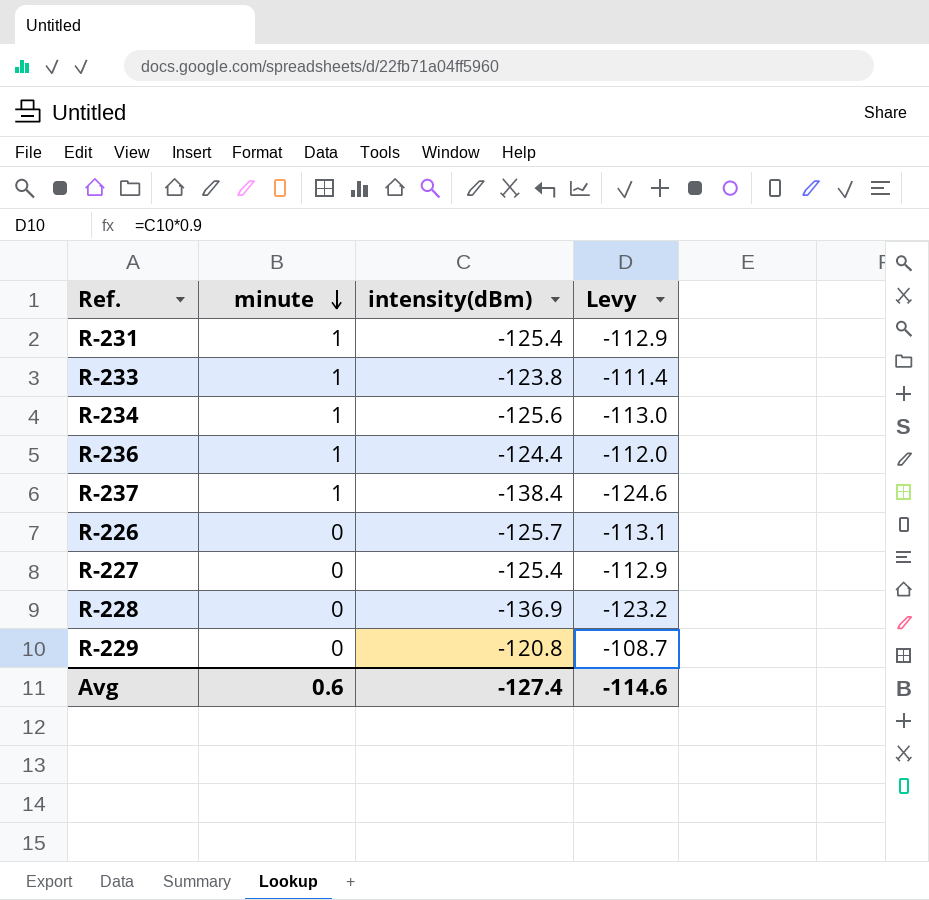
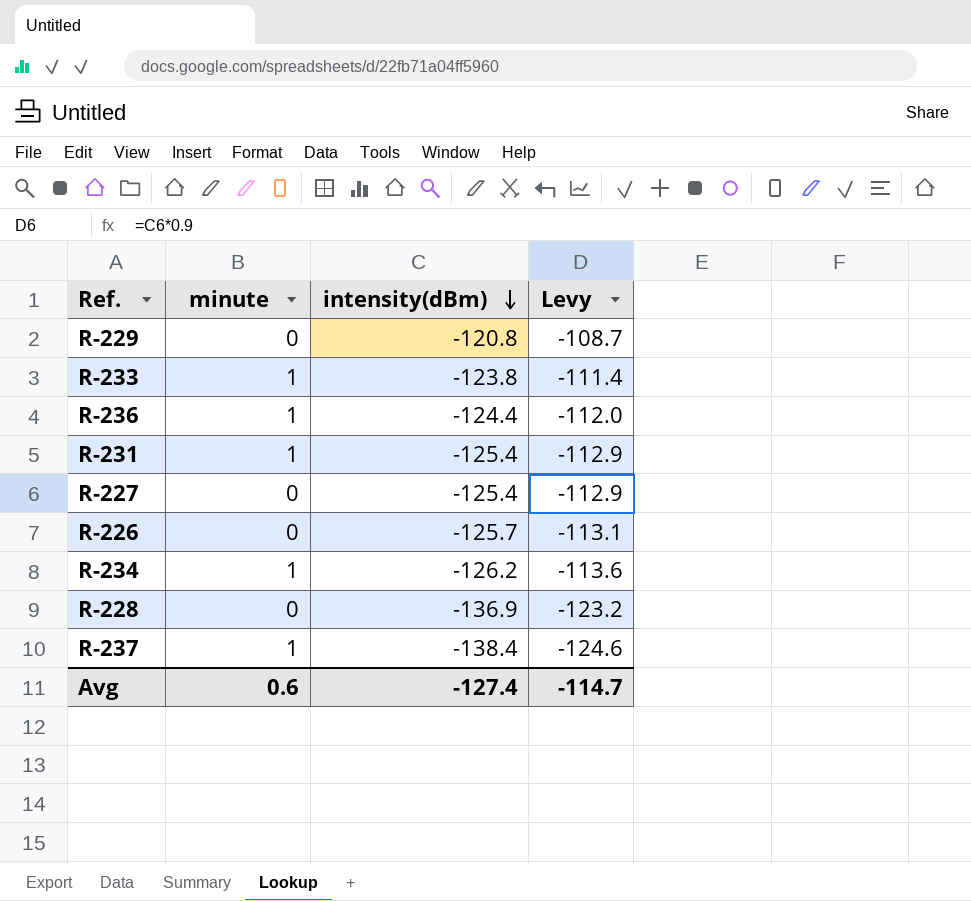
row order: minute descending -> intensity(dBm) descending
R-234 | intensity(dBm): -125.6 -> -126.2
R-234 | Levy: -113.0 -> -113.6
Avg | Levy: -114.6 -> -114.7

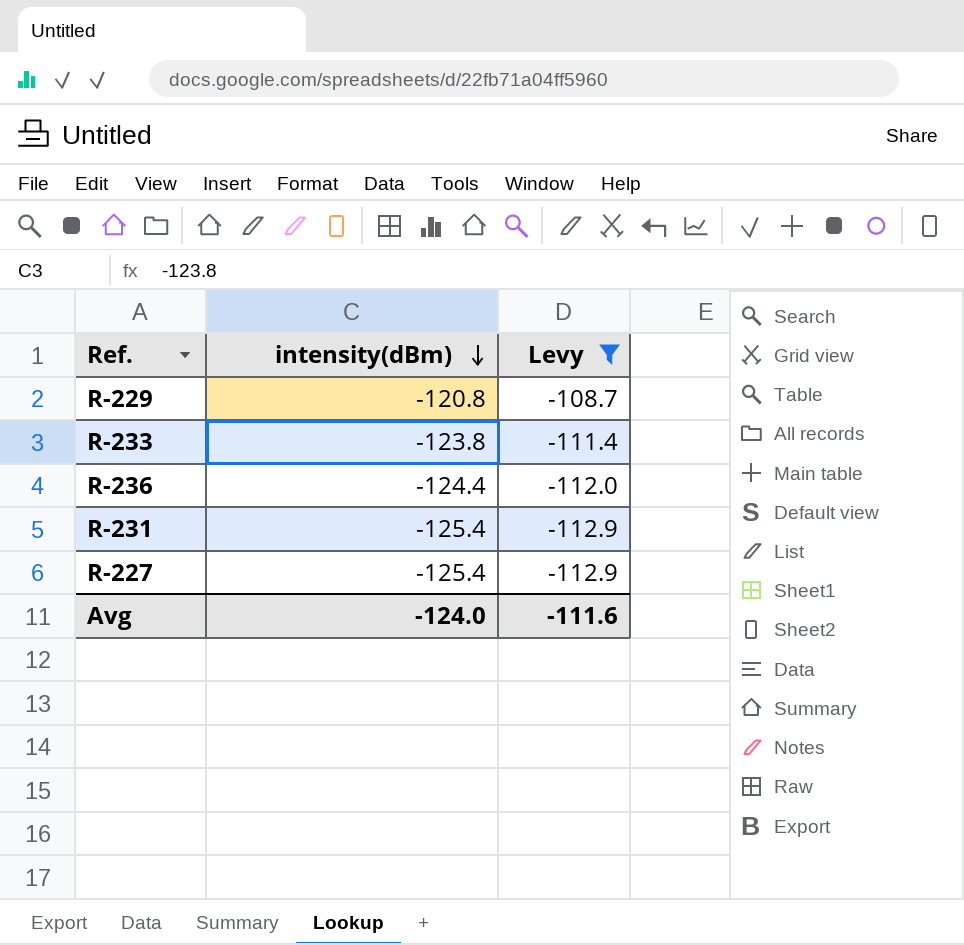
filter: none -> Levy >= -112.9
column minute | position: 2 -> none
Avg | intensity(dBm): -127.4 -> -124.0
Avg | Levy: -114.7 -> -111.6

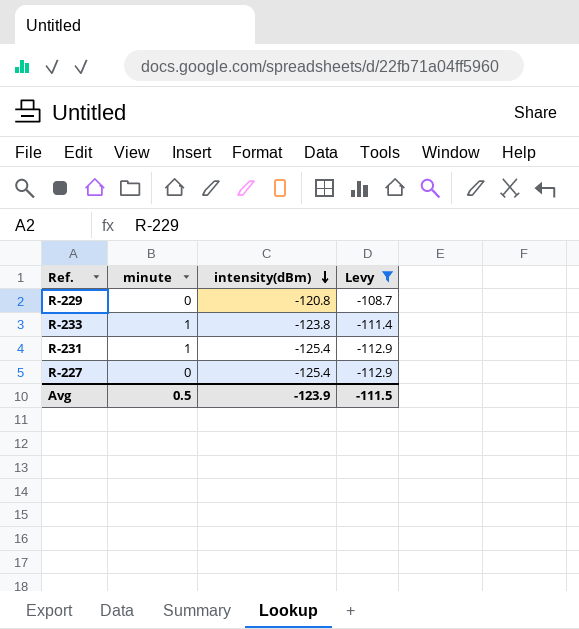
column minute | position: none -> 2
row R-236: -124.4 | -112.0 -> none
Avg | intensity(dBm): -124.0 -> -123.9
Avg | Levy: -111.6 -> -111.5

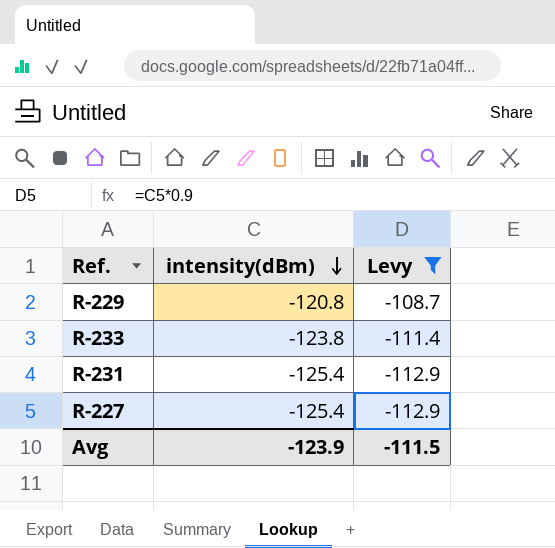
column minute | position: 2 -> none

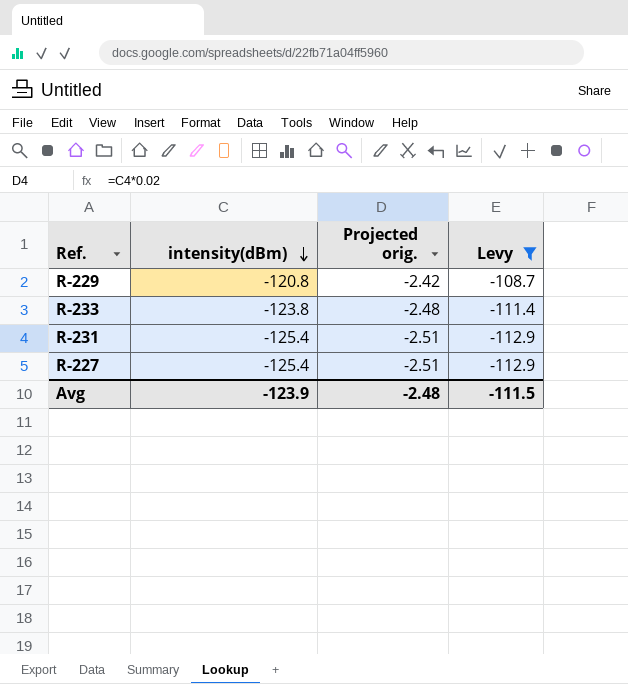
column Projected orig. | formula: none -> [intensity(dBm)] * 0.02

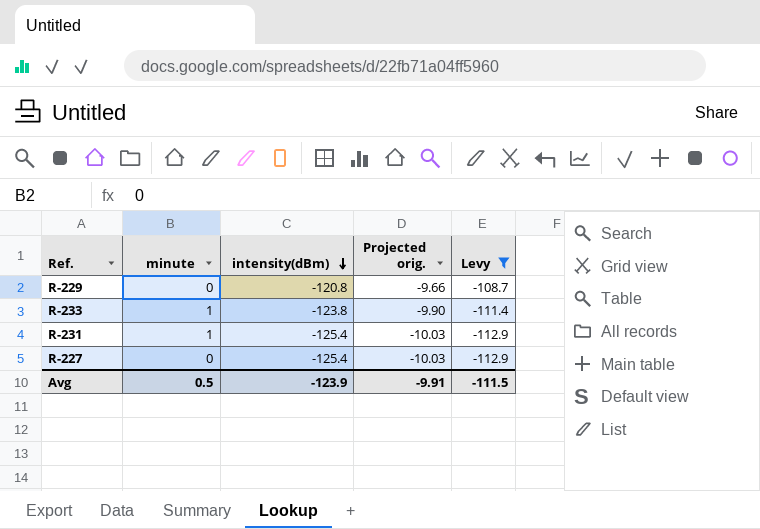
column minute | position: none -> 2
column Projected orig. | formula: [intensity(dBm)] * 0.02 -> [intensity(dBm)] * 0.08
Avg | Projected orig.: -2.48 -> -9.91

